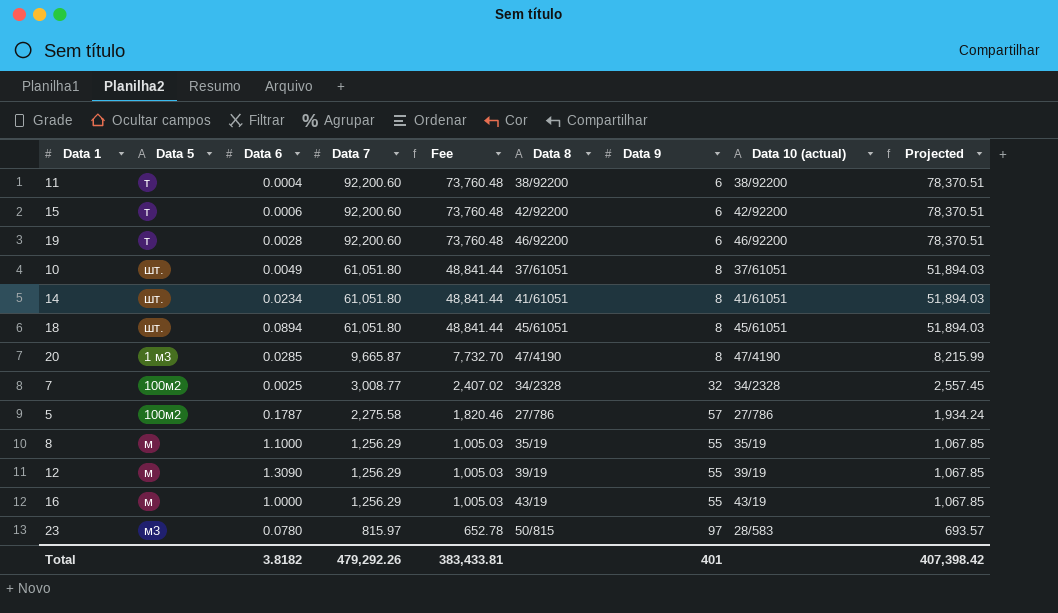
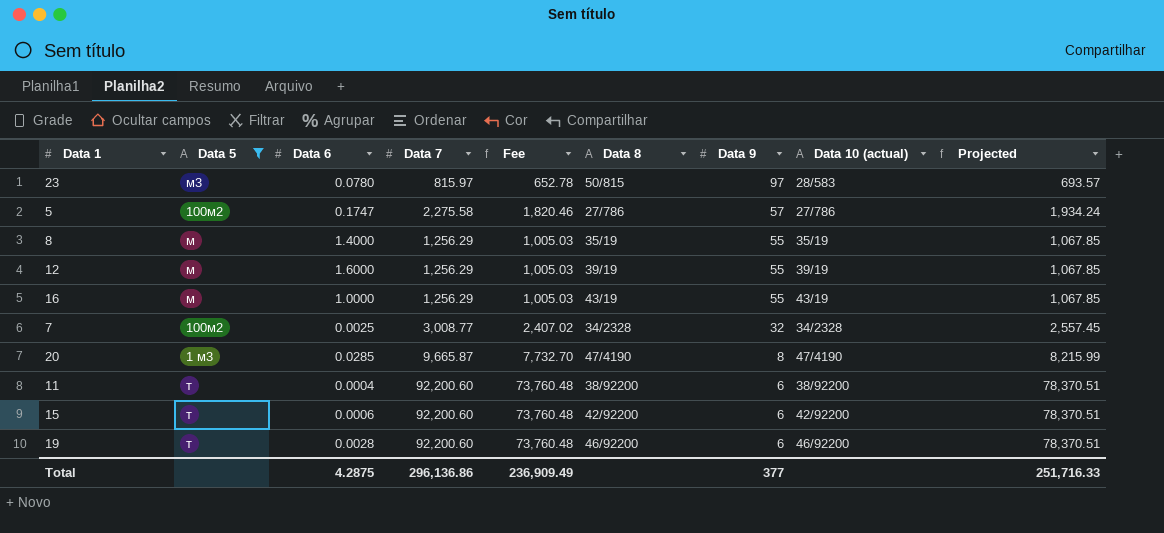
filter: none -> Data 5 != шт.
row order: Data 7 descending -> Data 9 descending
5 | Data 6: 0.1787 -> 0.1747
8 | Data 6: 1.1000 -> 1.4000
12 | Data 6: 1.3090 -> 1.6000
Total | Data 6: 3.8182 -> 4.2875
Total | Data 7: 479,292.26 -> 296,136.86
Total | Fee: 383,433.81 -> 236,909.49
Total | Data 9: 401 -> 377
Total | Projected: 407,398.42 -> 251,716.33

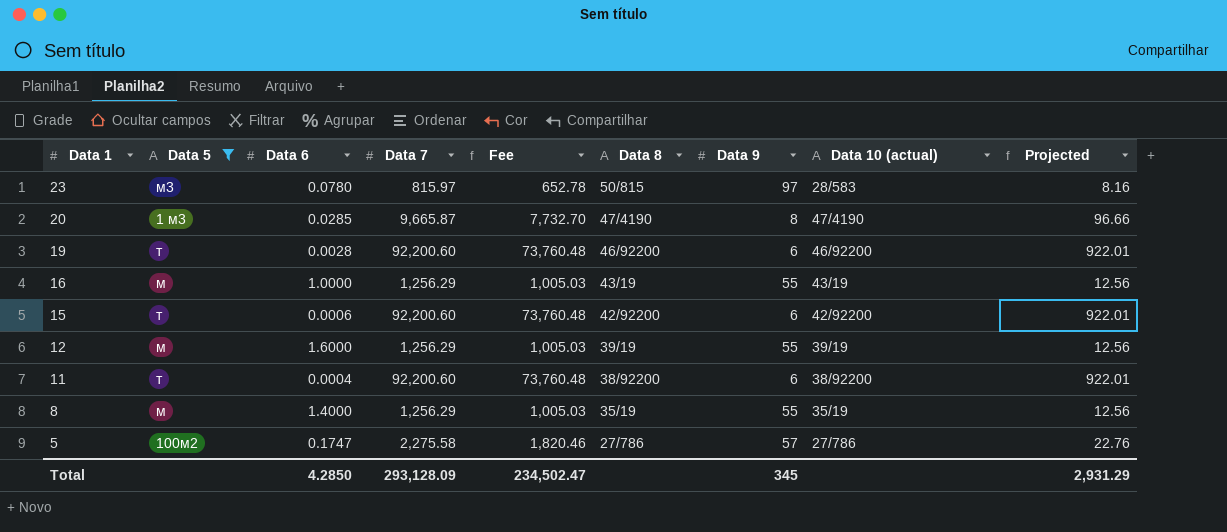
row order: Data 9 descending -> Data 1 descending
column Projected | formula: [Data 7] * 0.85 -> [Data 7] * 0.01
row 7: 100м2 | 0.0025 | 3,008.77 | 2,407.02 | 34/2328 | 32 | 34/2328 | 2,557.45 -> none
Total | Data 6: 4.2875 -> 4.2850
Total | Data 7: 296,136.86 -> 293,128.09
Total | Fee: 236,909.49 -> 234,502.47
Total | Data 9: 377 -> 345
Total | Projected: 251,716.33 -> 2,931.29

